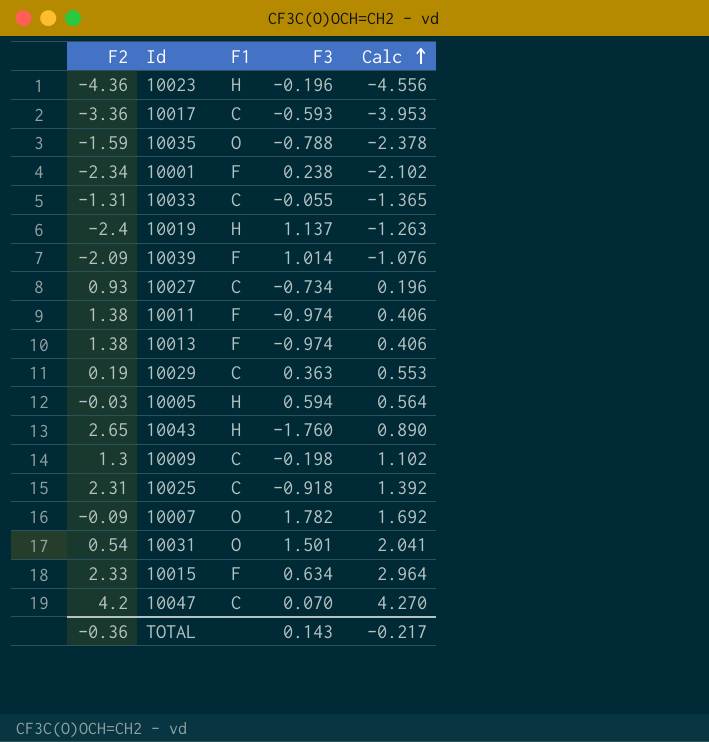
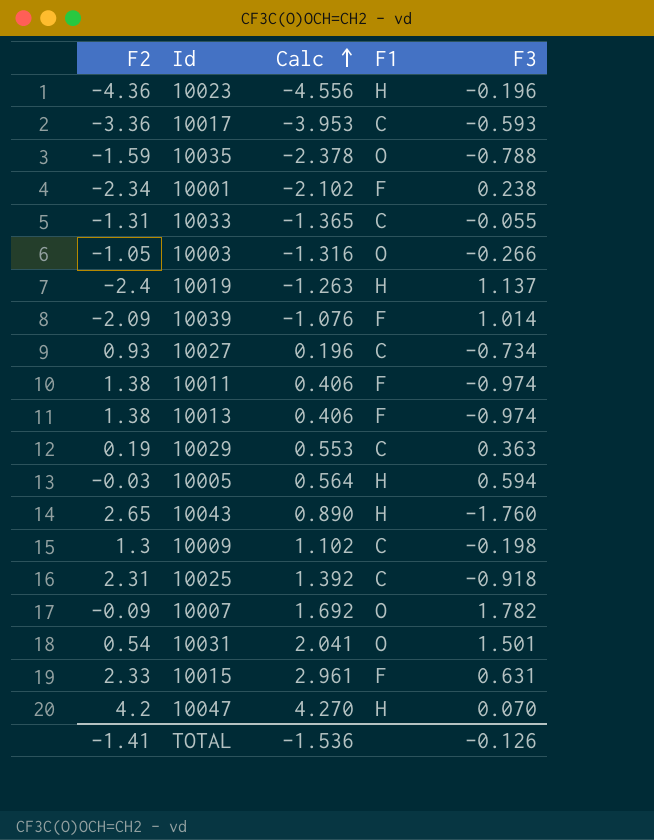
column Calc | position: 5 -> 3
row 10003: none -> -1.05 | -1.316 | O | -0.266
10015 | Calc: 2.964 -> 2.961
10015 | F3: 0.634 -> 0.631
10047 | F1: C -> H
TOTAL | F2: -0.36 -> -1.41
TOTAL | Calc: -0.217 -> -1.536
TOTAL | F3: 0.143 -> -0.126

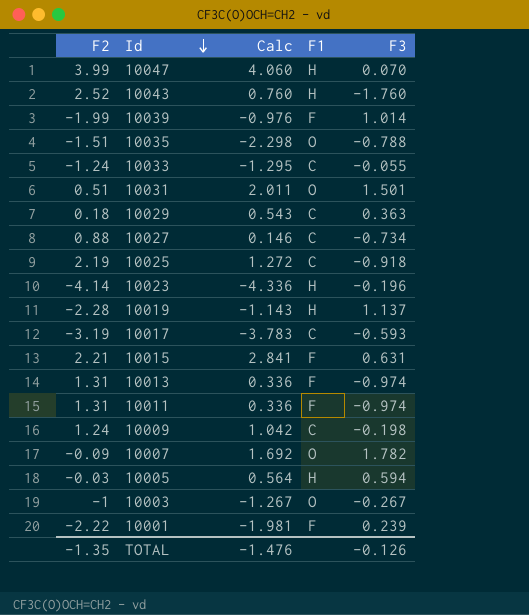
row order: Calc ascending -> Id descending
10047 | F2: 4.2 -> 3.99
10047 | Calc: 4.270 -> 4.060
10043 | F2: 2.65 -> 2.52
10043 | Calc: 0.890 -> 0.760
10039 | F2: -2.09 -> -1.99
10039 | Calc: -1.076 -> -0.976
10035 | F2: -1.59 -> -1.51
10035 | Calc: -2.378 -> -2.298
10033 | F2: -1.31 -> -1.24
10033 | Calc: -1.365 -> -1.295
10031 | F2: 0.54 -> 0.51
10031 | Calc: 2.041 -> 2.011
10029 | F2: 0.19 -> 0.18
10029 | Calc: 0.553 -> 0.543
10027 | F2: 0.93 -> 0.88
10027 | Calc: 0.196 -> 0.146
10025 | F2: 2.31 -> 2.19
10025 | Calc: 1.392 -> 1.272
10023 | F2: -4.36 -> -4.14
10023 | Calc: -4.556 -> -4.336
10019 | F2: -2.4 -> -2.28
10019 | Calc: -1.263 -> -1.143
10017 | F2: -3.36 -> -3.19
10017 | Calc: -3.953 -> -3.783
10015 | F2: 2.33 -> 2.21
10015 | Calc: 2.961 -> 2.841
10013 | F2: 1.38 -> 1.31
10013 | Calc: 0.406 -> 0.336
10011 | F2: 1.38 -> 1.31
10011 | Calc: 0.406 -> 0.336
10009 | F2: 1.3 -> 1.24
10009 | Calc: 1.102 -> 1.042
10003 | F2: -1.05 -> -1
10003 | Calc: -1.316 -> -1.267
10003 | F3: -0.266 -> -0.267
10001 | F2: -2.34 -> -2.22
10001 | Calc: -2.102 -> -1.981
10001 | F3: 0.238 -> 0.239
TOTAL | F2: -1.41 -> -1.35
TOTAL | Calc: -1.536 -> -1.476

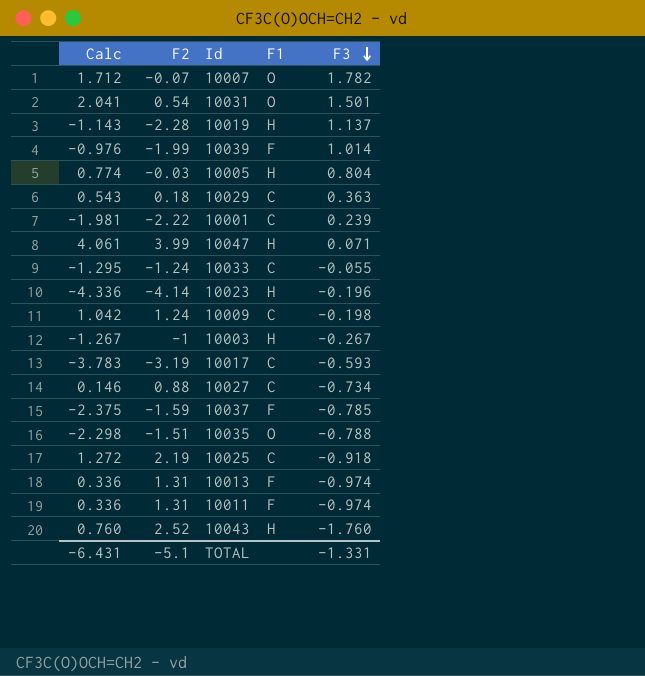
row order: Id descending -> F3 descending
column Calc | position: 3 -> 1
row 10015: 2.21 | 2.841 | F | 0.631 -> none
10007 | Calc: 1.692 -> 1.712
10007 | F2: -0.09 -> -0.07
10031 | Calc: 2.011 -> 2.041
10031 | F2: 0.51 -> 0.54
10005 | Calc: 0.564 -> 0.774
10005 | F3: 0.594 -> 0.804
10001 | F1: F -> C
10047 | Calc: 4.060 -> 4.061
10047 | F3: 0.070 -> 0.071
10003 | F1: O -> H
row 10037: none -> -2.375 | -1.59 | F | -0.785
TOTAL | Calc: -1.476 -> -6.431
TOTAL | F2: -1.35 -> -5.1
TOTAL | F3: -0.126 -> -1.331

